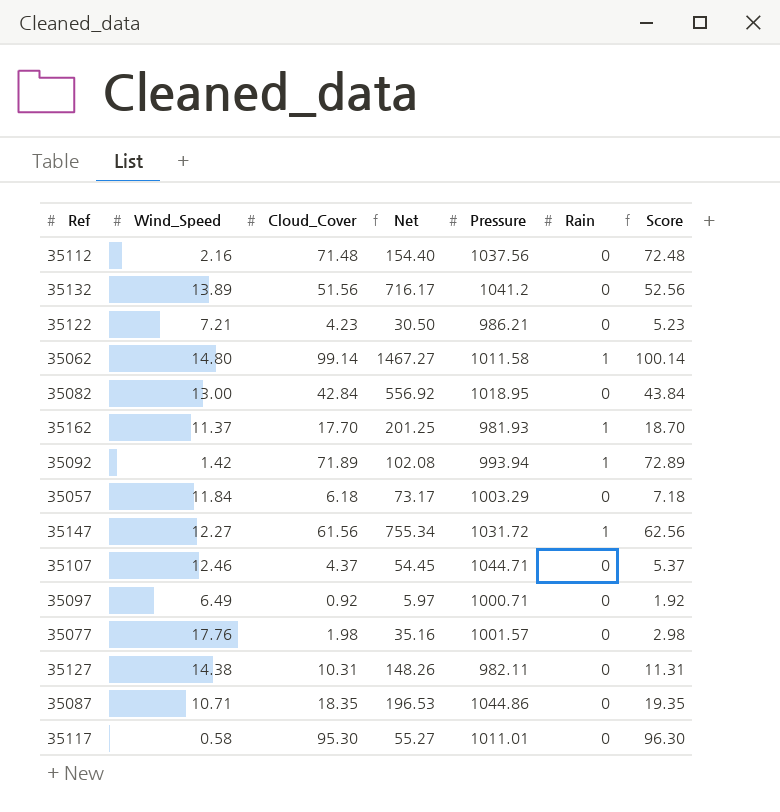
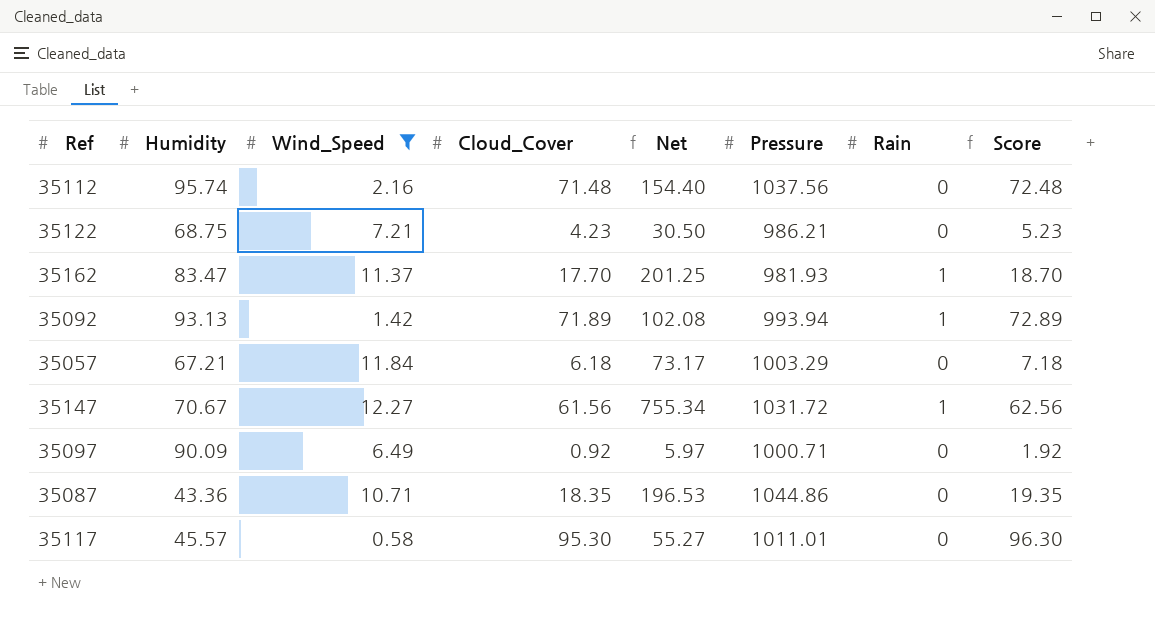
filter: none -> Wind_Speed <= 12.27
column Humidity | position: none -> 2

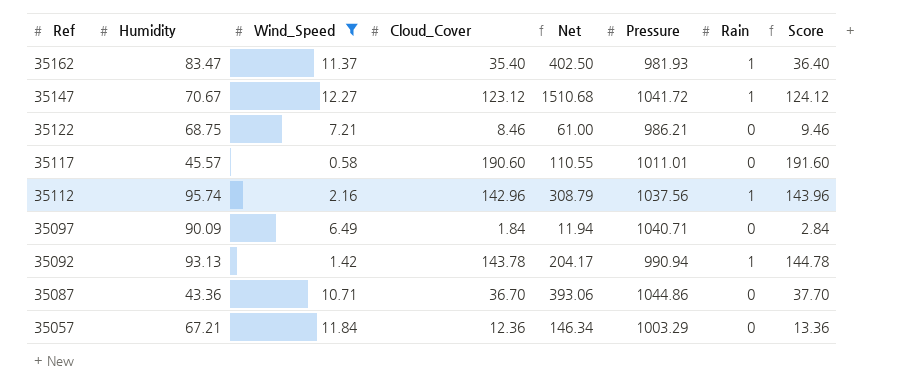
row order: none -> Ref descending
35162 | Cloud_Cover: 17.70 -> 35.40
35162 | Net: 201.25 -> 402.50
35162 | Score: 18.70 -> 36.40
35147 | Cloud_Cover: 61.56 -> 123.12
35147 | Net: 755.34 -> 1510.68
35147 | Pressure: 1031.72 -> 1041.72
35147 | Score: 62.56 -> 124.12
35122 | Cloud_Cover: 4.23 -> 8.46
35122 | Net: 30.50 -> 61.00
35122 | Score: 5.23 -> 9.46
35117 | Cloud_Cover: 95.30 -> 190.60
35117 | Net: 55.27 -> 110.55
35117 | Score: 96.30 -> 191.60
35112 | Cloud_Cover: 71.48 -> 142.96
35112 | Net: 154.40 -> 308.79
35112 | Rain: 0 -> 1
35112 | Score: 72.48 -> 143.96
35097 | Cloud_Cover: 0.92 -> 1.84
35097 | Net: 5.97 -> 11.94
35097 | Pressure: 1000.71 -> 1040.71
35097 | Score: 1.92 -> 2.84
35092 | Cloud_Cover: 71.89 -> 143.78
35092 | Net: 102.08 -> 204.17
35092 | Pressure: 993.94 -> 990.94
35092 | Score: 72.89 -> 144.78
35087 | Cloud_Cover: 18.35 -> 36.70
35087 | Net: 196.53 -> 393.06
35087 | Score: 19.35 -> 37.70
35057 | Cloud_Cover: 6.18 -> 12.36
35057 | Net: 73.17 -> 146.34
35057 | Score: 7.18 -> 13.36

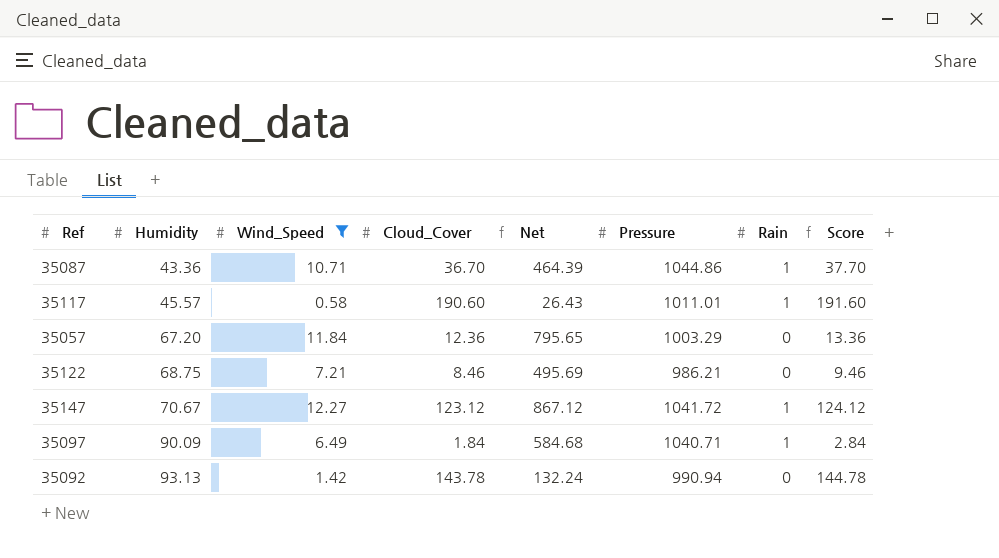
row order: Ref descending -> Humidity ascending
column Net | formula: [Wind_Speed] * [Cloud_Cover] -> [Humidity] * [Wind_Speed]
row 35162: 83.47 | 11.37 | 35.40 | 402.50 | 981.93 | 1 | 36.40 -> none
row 35112: 95.74 | 2.16 | 142.96 | 308.79 | 1037.56 | 1 | 143.96 -> none
35087 | Rain: 0 -> 1
35117 | Rain: 0 -> 1
35057 | Humidity: 67.21 -> 67.20
35097 | Rain: 0 -> 1
35092 | Rain: 1 -> 0

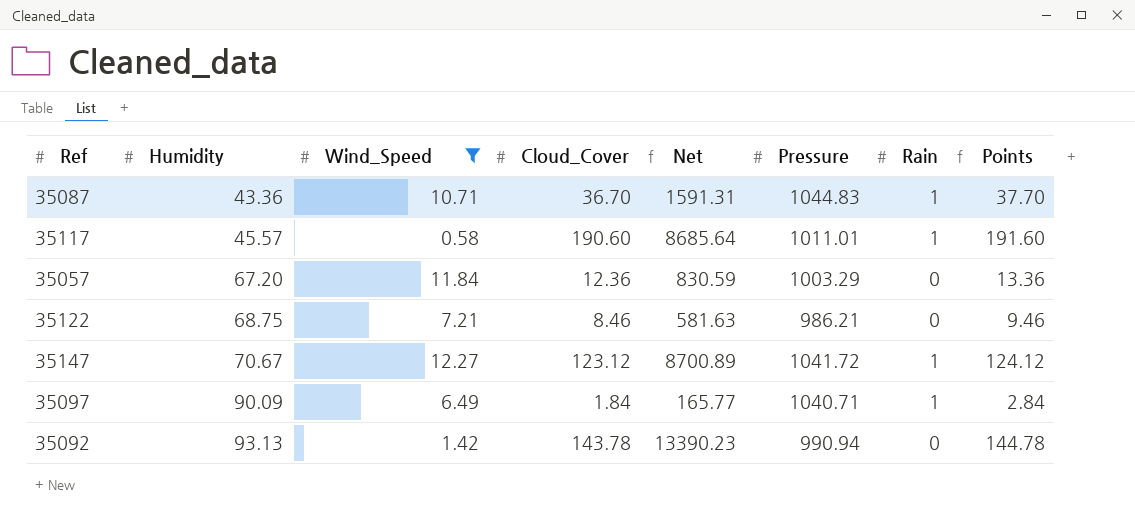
column Net | formula: [Humidity] * [Wind_Speed] -> [Humidity] * [Cloud_Cover]
column name: Score -> Points
35087 | Pressure: 1044.86 -> 1044.83

